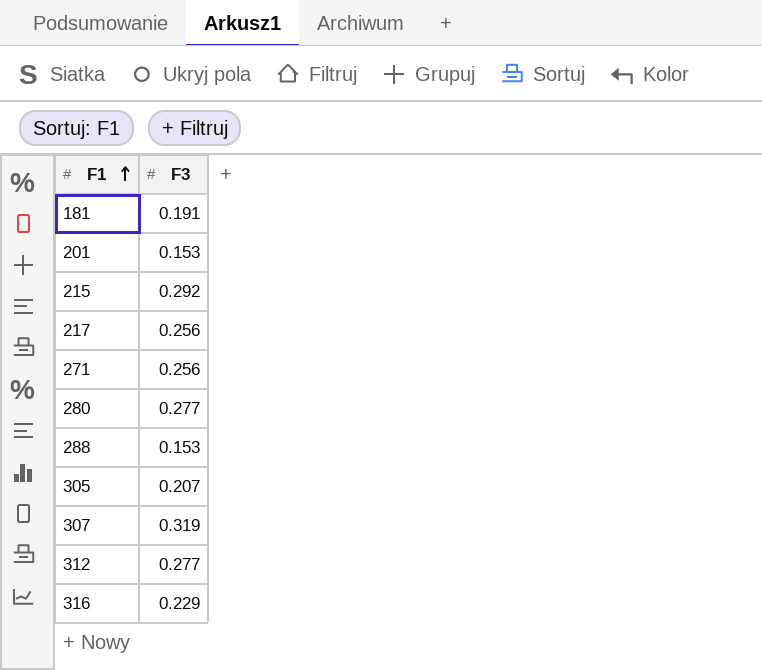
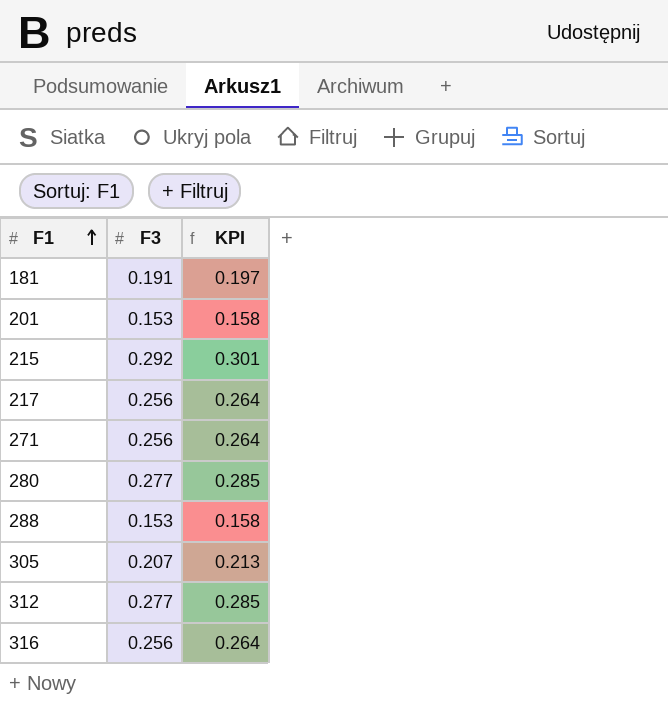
column KPI | formula: none -> [F3] * 1.03
row 307: 0.319 -> none
316 | F3: 0.229 -> 0.256

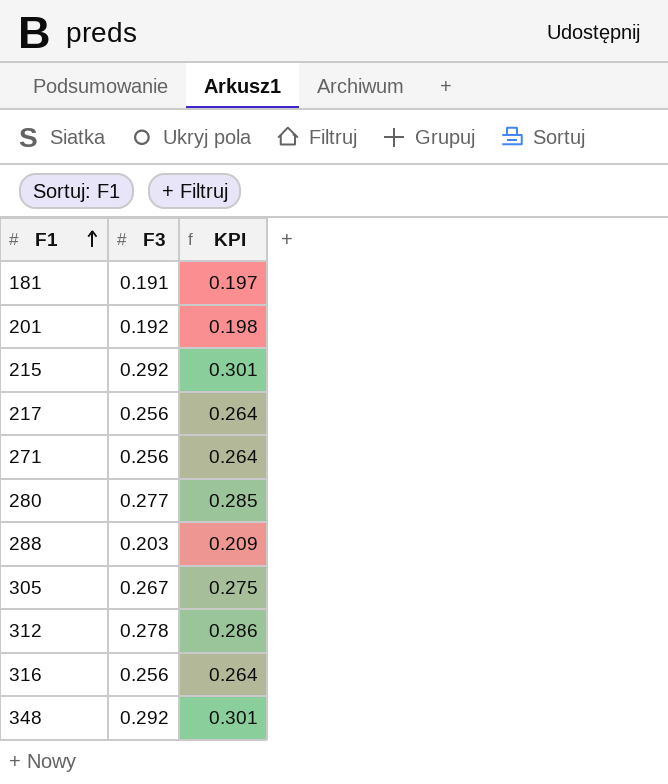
201 | F3: 0.153 -> 0.192
201 | KPI: 0.158 -> 0.198
288 | F3: 0.153 -> 0.203
288 | KPI: 0.158 -> 0.209
305 | F3: 0.207 -> 0.267
305 | KPI: 0.213 -> 0.275
312 | F3: 0.277 -> 0.278
312 | KPI: 0.285 -> 0.286
row 348: none -> 0.292 | 0.301

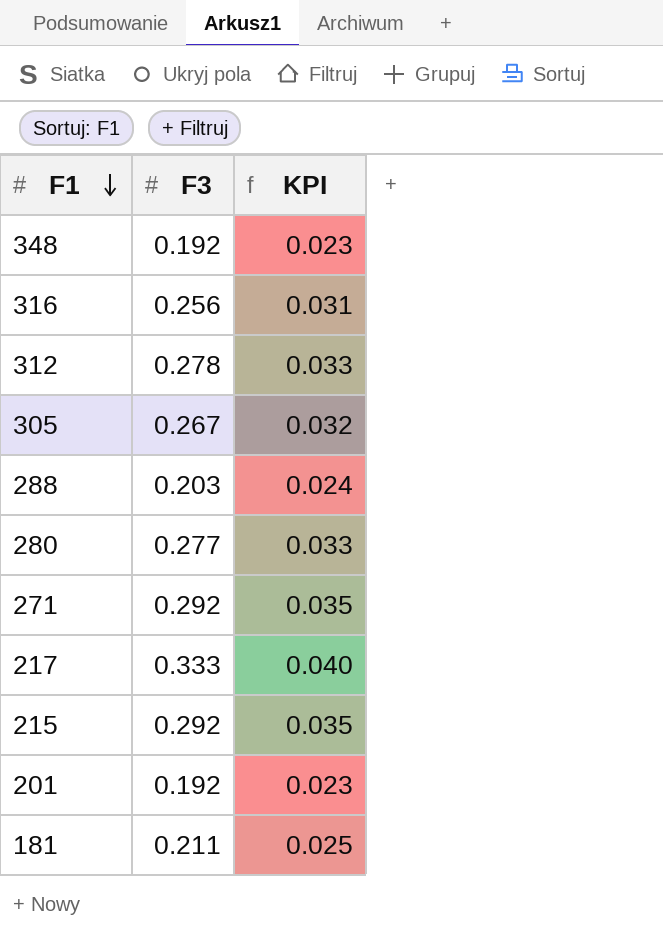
row order: F1 ascending -> F1 descending
column KPI | formula: [F3] * 1.03 -> [F3] * 0.12
348 | F3: 0.292 -> 0.192
271 | F3: 0.256 -> 0.292
217 | F3: 0.256 -> 0.333
181 | F3: 0.191 -> 0.211

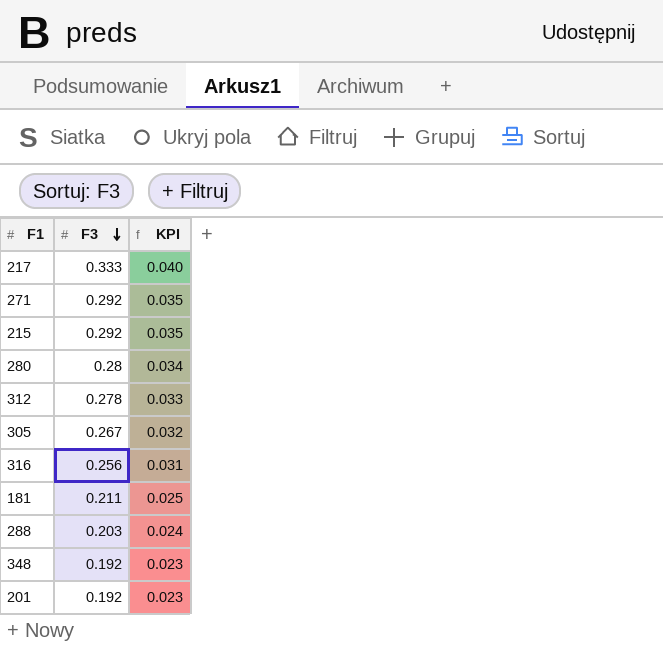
row order: F1 descending -> F3 descending
280 | F3: 0.277 -> 0.28
280 | KPI: 0.033 -> 0.034

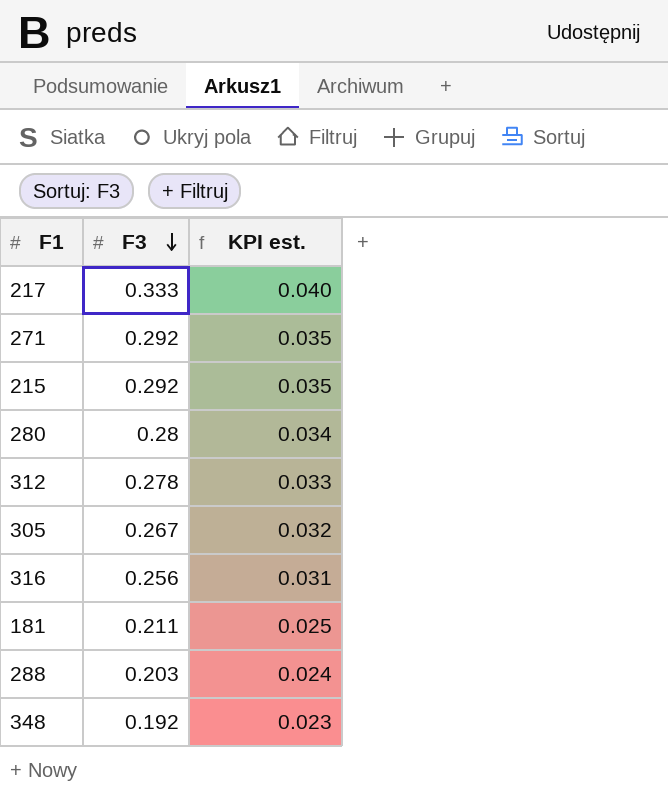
column name: KPI -> KPI est.
row 201: 0.192 | 0.023 -> none

